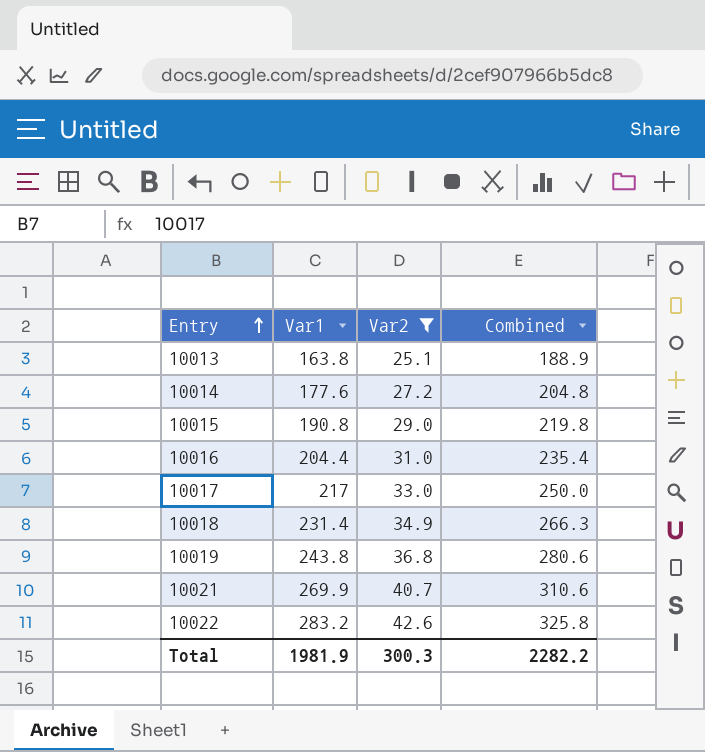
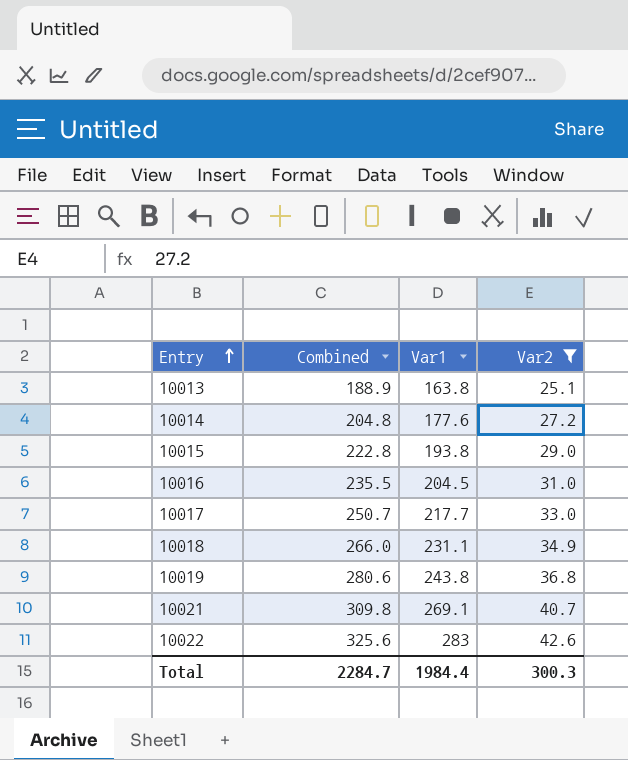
column Combined | position: 4 -> 2
10015 | Combined: 219.8 -> 222.8
10015 | Var1: 190.8 -> 193.8
10016 | Combined: 235.4 -> 235.5
10016 | Var1: 204.4 -> 204.5
10017 | Combined: 250.0 -> 250.7
10017 | Var1: 217 -> 217.7
10018 | Combined: 266.3 -> 266.0
10018 | Var1: 231.4 -> 231.1
10021 | Combined: 310.6 -> 309.8
10021 | Var1: 269.9 -> 269.1
10022 | Combined: 325.8 -> 325.6
10022 | Var1: 283.2 -> 283
Total | Combined: 2282.2 -> 2284.7
Total | Var1: 1981.9 -> 1984.4

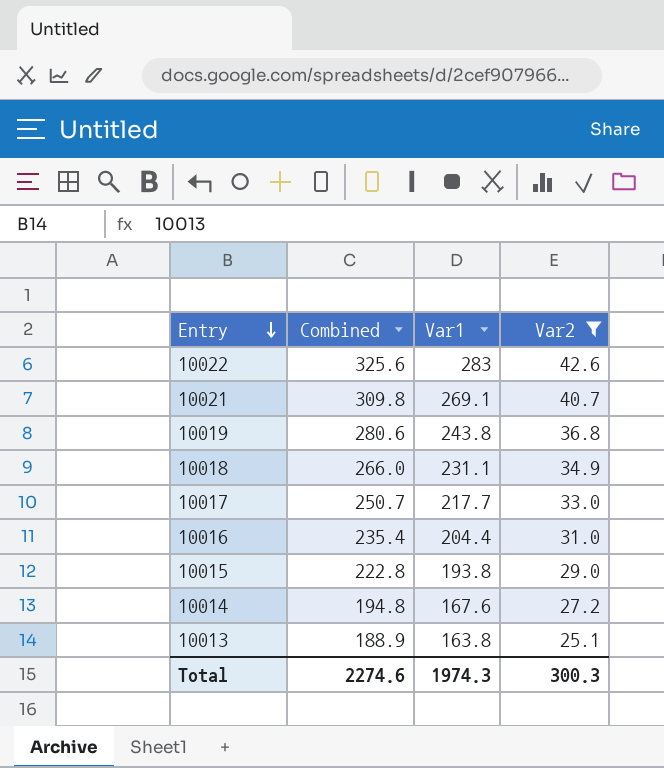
row order: Entry ascending -> Entry descending
10016 | Combined: 235.5 -> 235.4
10016 | Var1: 204.5 -> 204.4
10014 | Combined: 204.8 -> 194.8
10014 | Var1: 177.6 -> 167.6
Total | Combined: 2284.7 -> 2274.6
Total | Var1: 1984.4 -> 1974.3

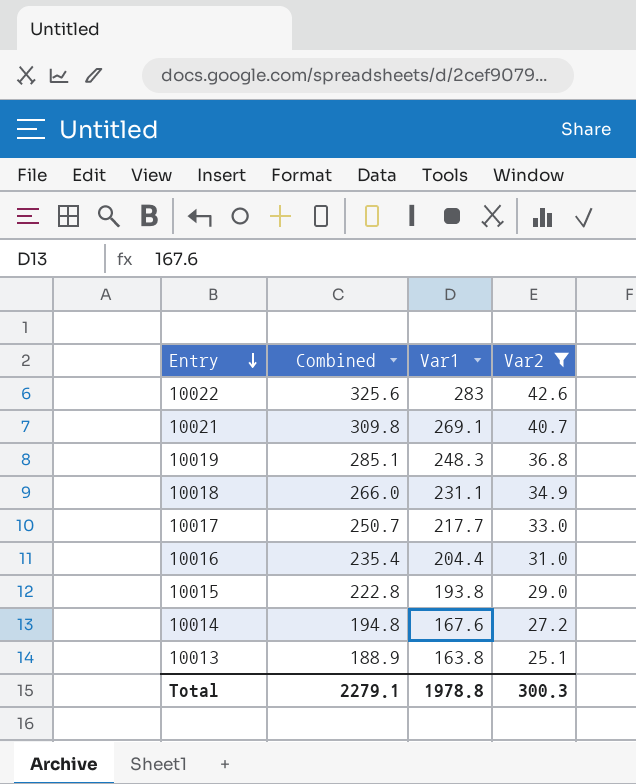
10019 | Combined: 280.6 -> 285.1
10019 | Var1: 243.8 -> 248.3
Total | Combined: 2274.6 -> 2279.1
Total | Var1: 1974.3 -> 1978.8

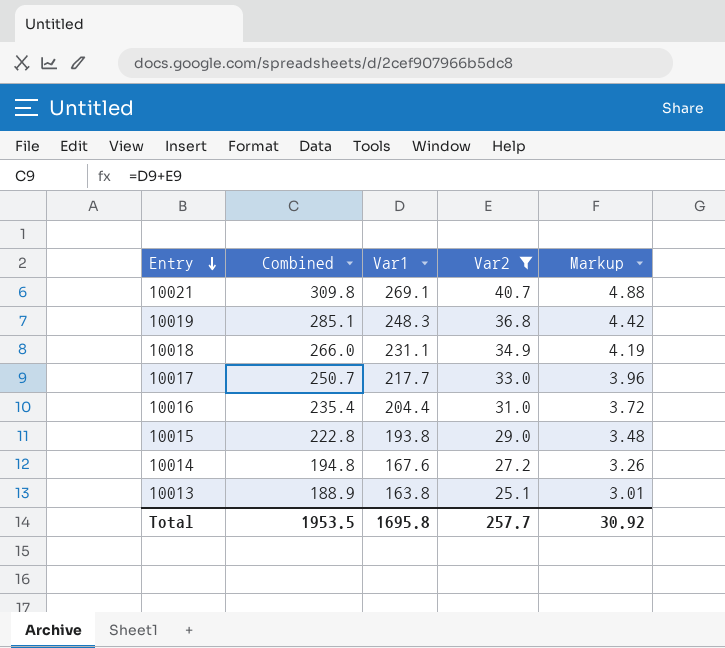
column Markup | formula: none -> [Var2] * 0.12
row 10022: 325.6 | 283 | 42.6 -> none
Total | Combined: 2279.1 -> 1953.5
Total | Var1: 1978.8 -> 1695.8
Total | Var2: 300.3 -> 257.7

